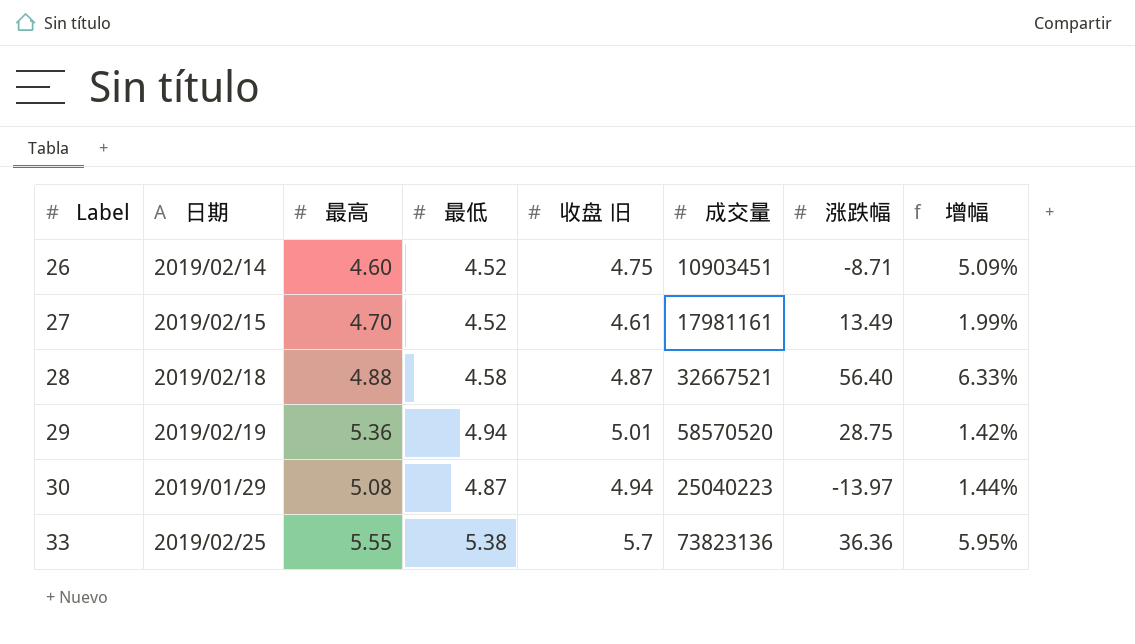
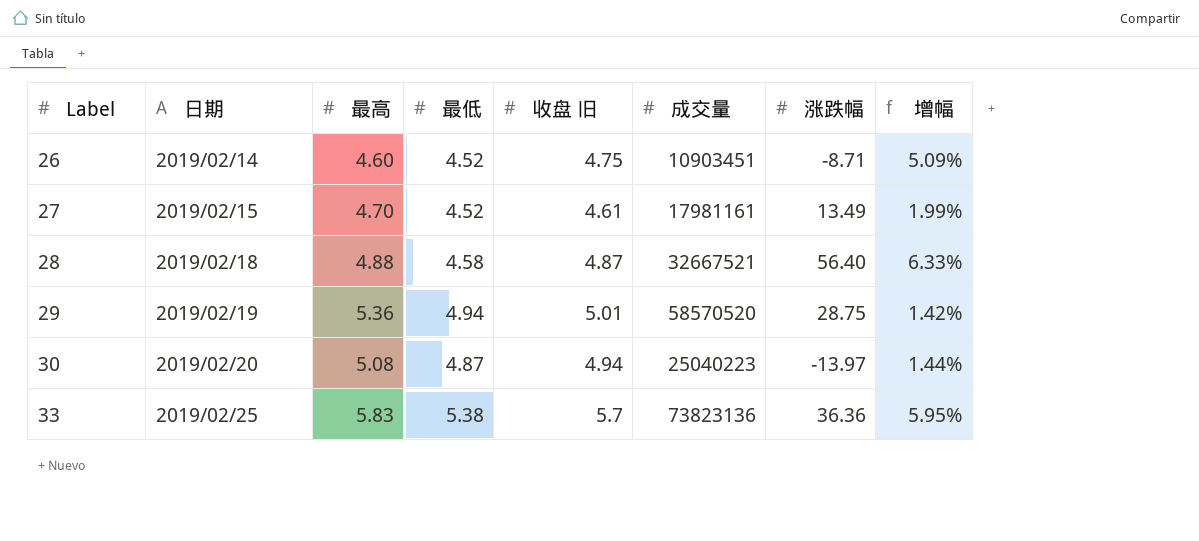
30 | 日期: 2019/01/29 -> 2019/02/20
33 | 最高: 5.55 -> 5.83

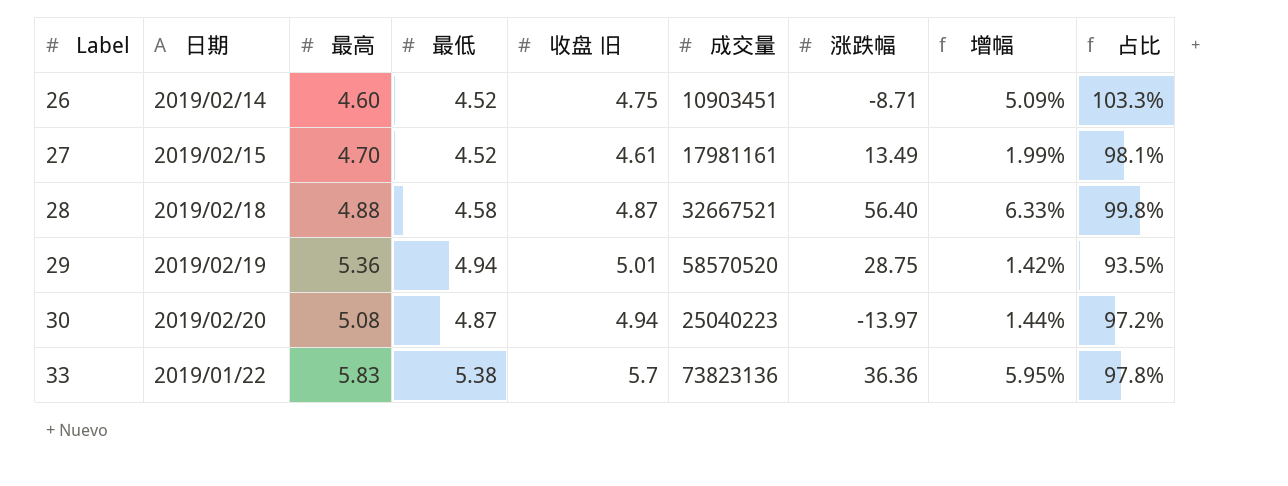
column 占比 | formula: none -> [收盘 旧] / [最高]
33 | 日期: 2019/02/25 -> 2019/01/22

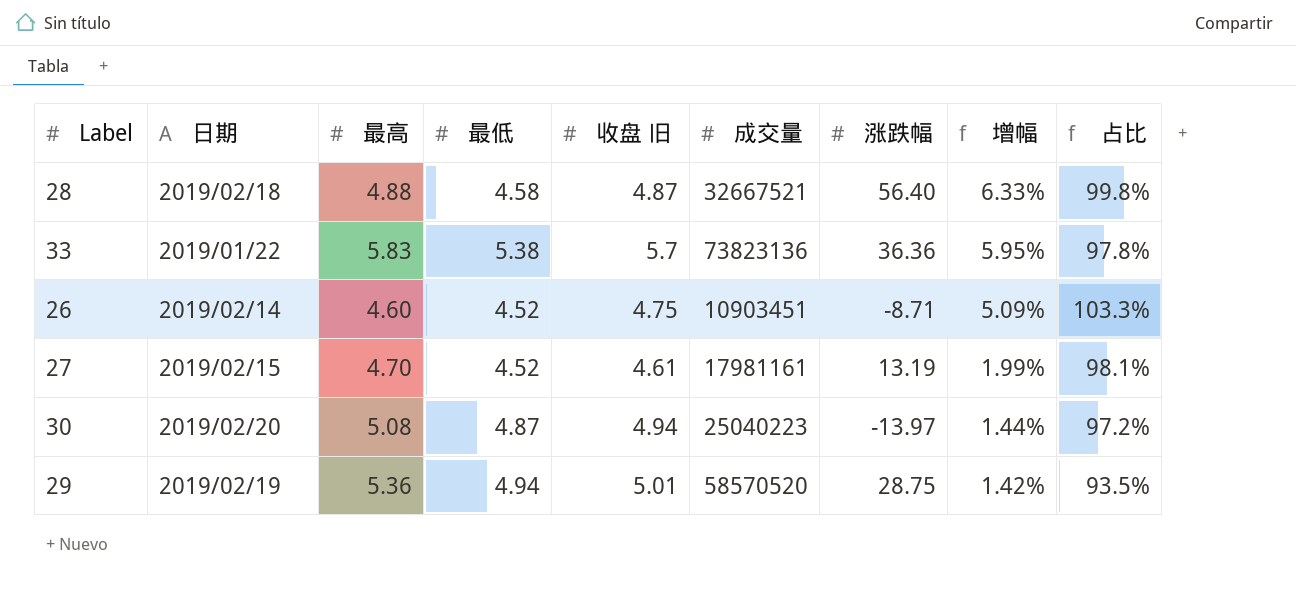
row order: Label ascending -> 增幅 descending
27 | 涨跌幅: 13.49 -> 13.19

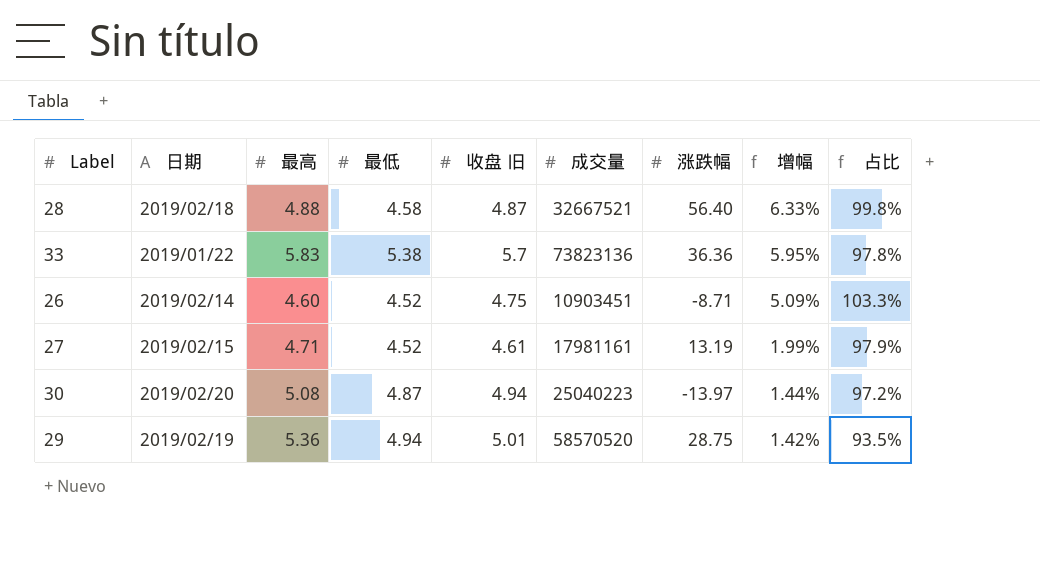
27 | 最高: 4.70 -> 4.71
27 | 占比: 98.1% -> 97.9%

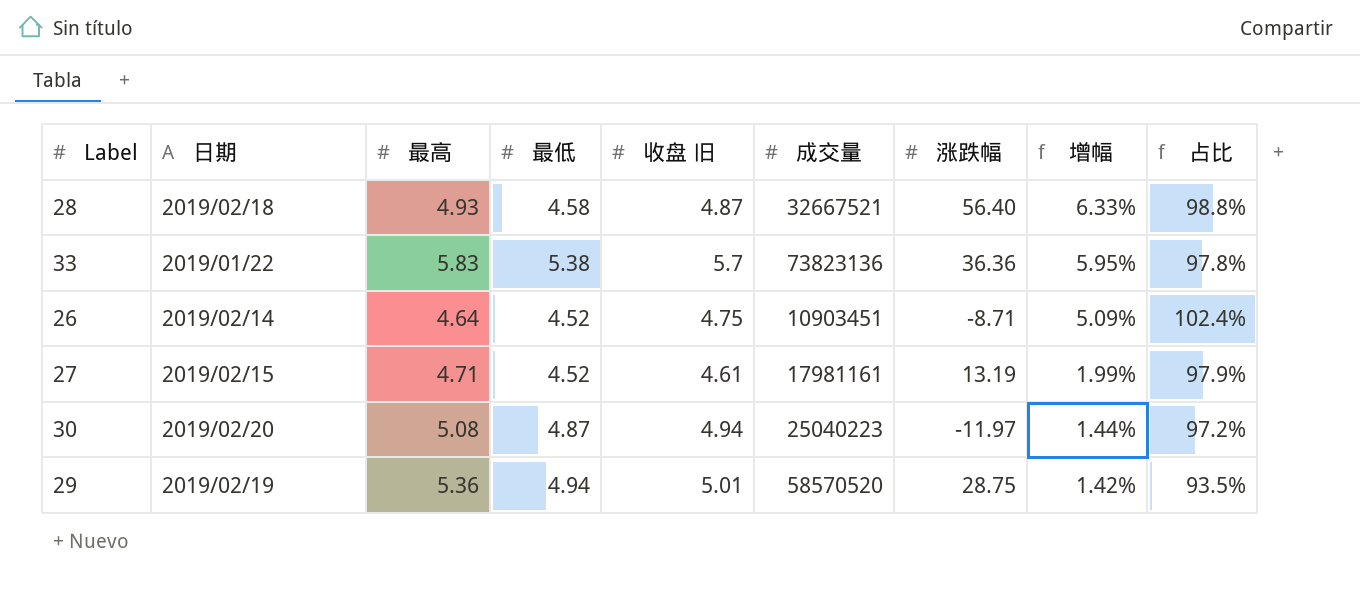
28 | 最高: 4.88 -> 4.93
28 | 占比: 99.8% -> 98.8%
26 | 最高: 4.60 -> 4.64
26 | 占比: 103.3% -> 102.4%
30 | 涨跌幅: -13.97 -> -11.97

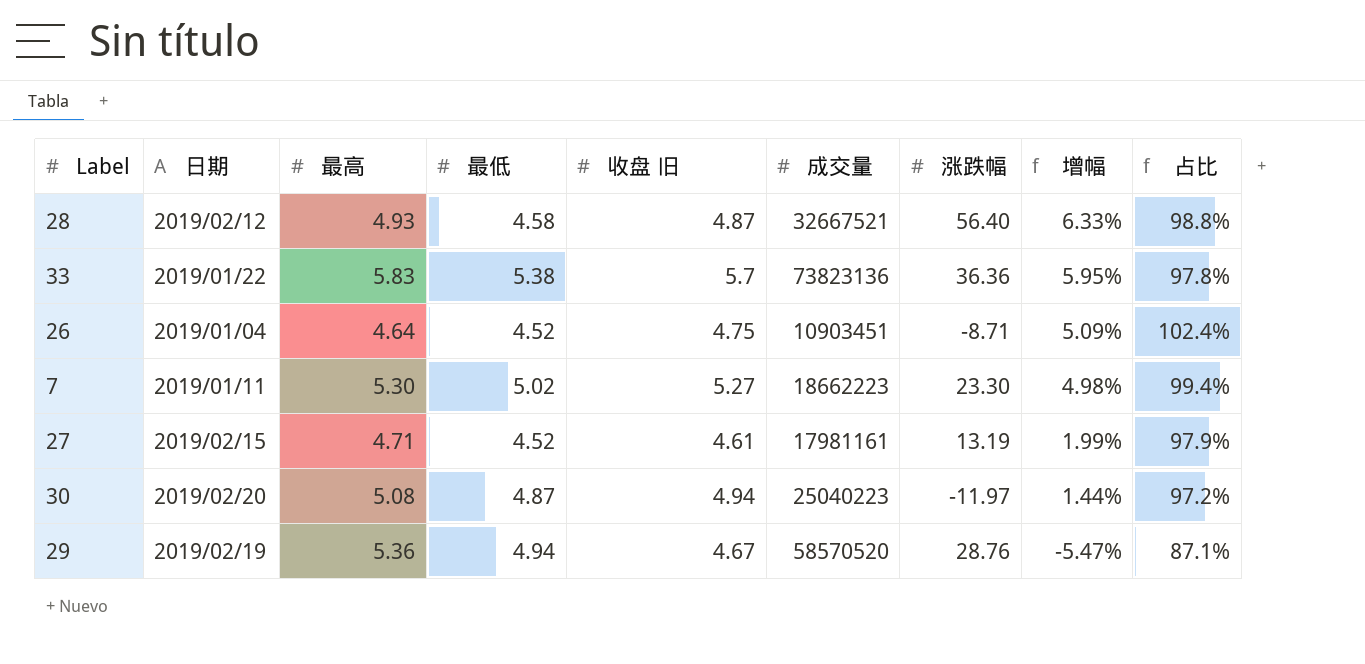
28 | 日期: 2019/02/18 -> 2019/02/12
26 | 日期: 2019/02/14 -> 2019/01/04
row 7: none -> 2019/01/11 | 5.30 | 5.02 | 5.27 | 18662223 | 23.30 | 4.98% | 99.4%
29 | 收盘 旧: 5.01 -> 4.67
29 | 涨跌幅: 28.75 -> 28.76
29 | 增幅: 1.42% -> -5.47%
29 | 占比: 93.5% -> 87.1%

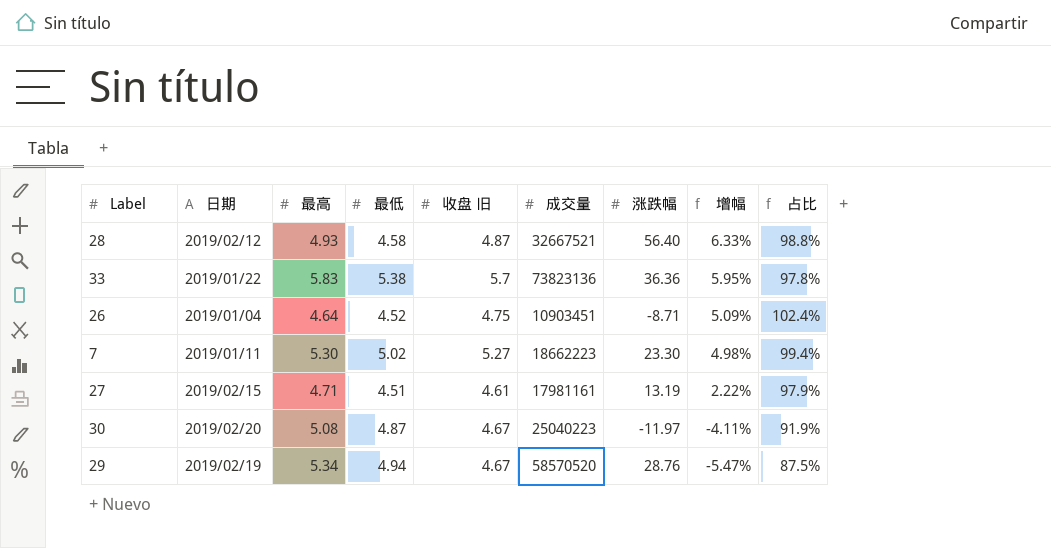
27 | 最低: 4.52 -> 4.51
27 | 增幅: 1.99% -> 2.22%
30 | 收盘 旧: 4.94 -> 4.67
30 | 增幅: 1.44% -> -4.11%
30 | 占比: 97.2% -> 91.9%
29 | 最高: 5.36 -> 5.34
29 | 占比: 87.1% -> 87.5%

